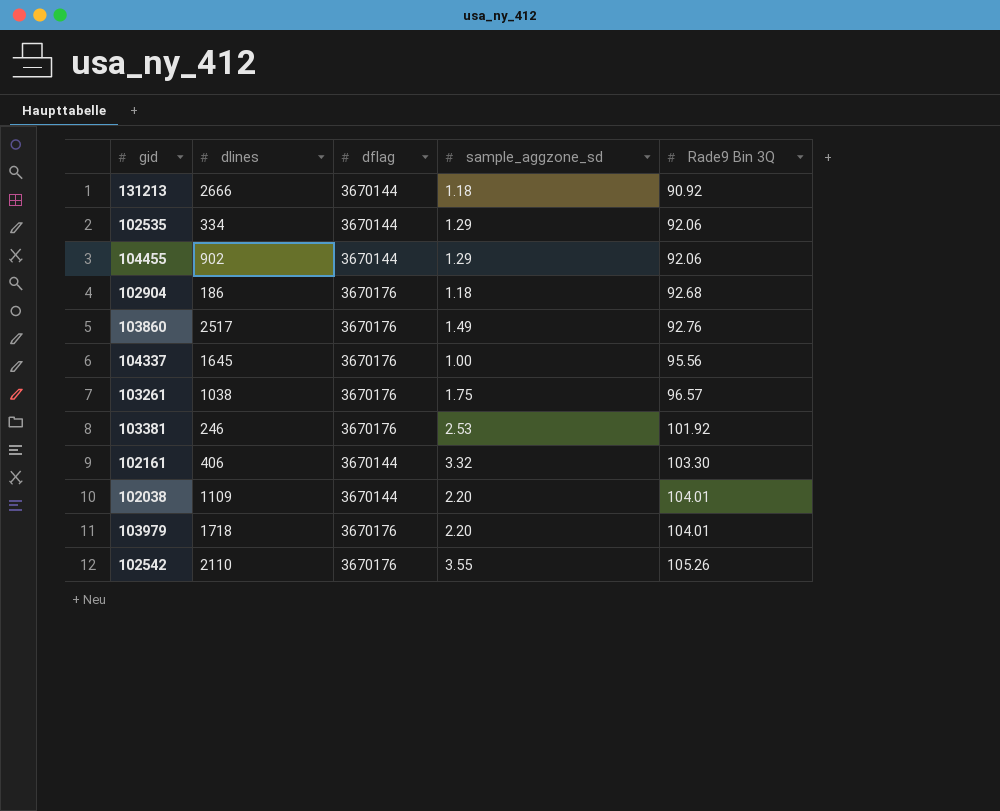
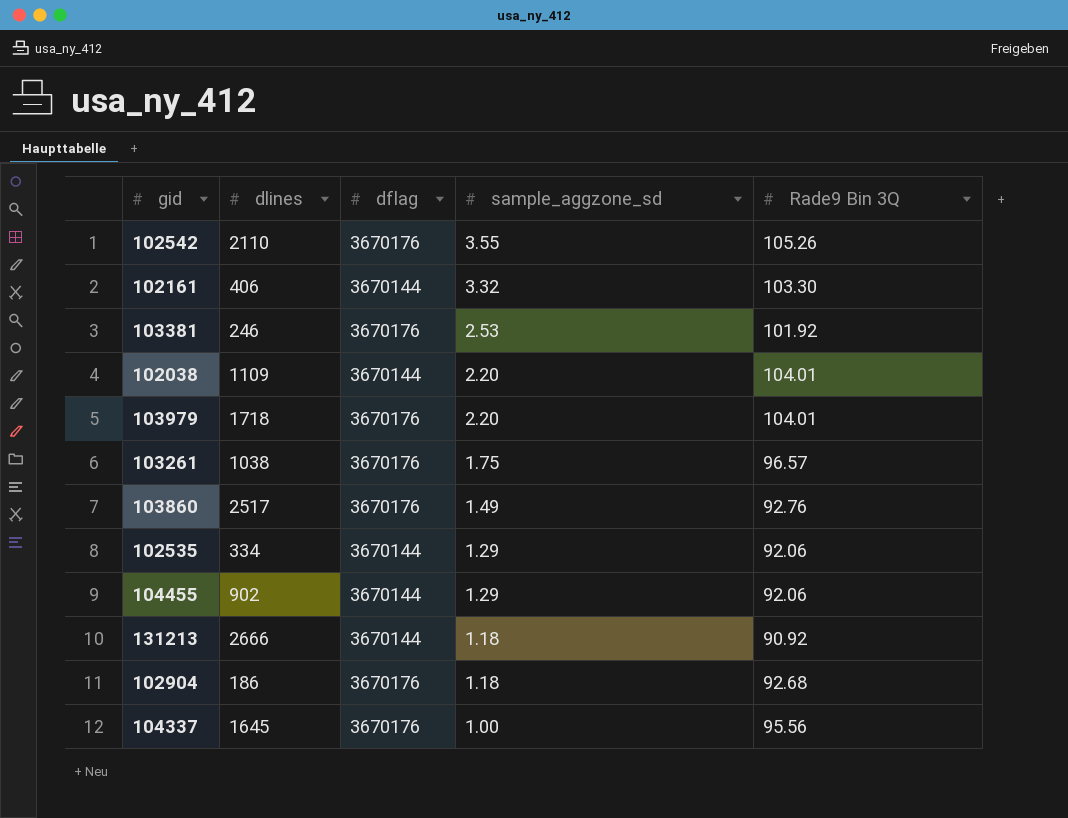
row order: Rade9 Bin 3Q ascending -> sample_aggzone_sd descending

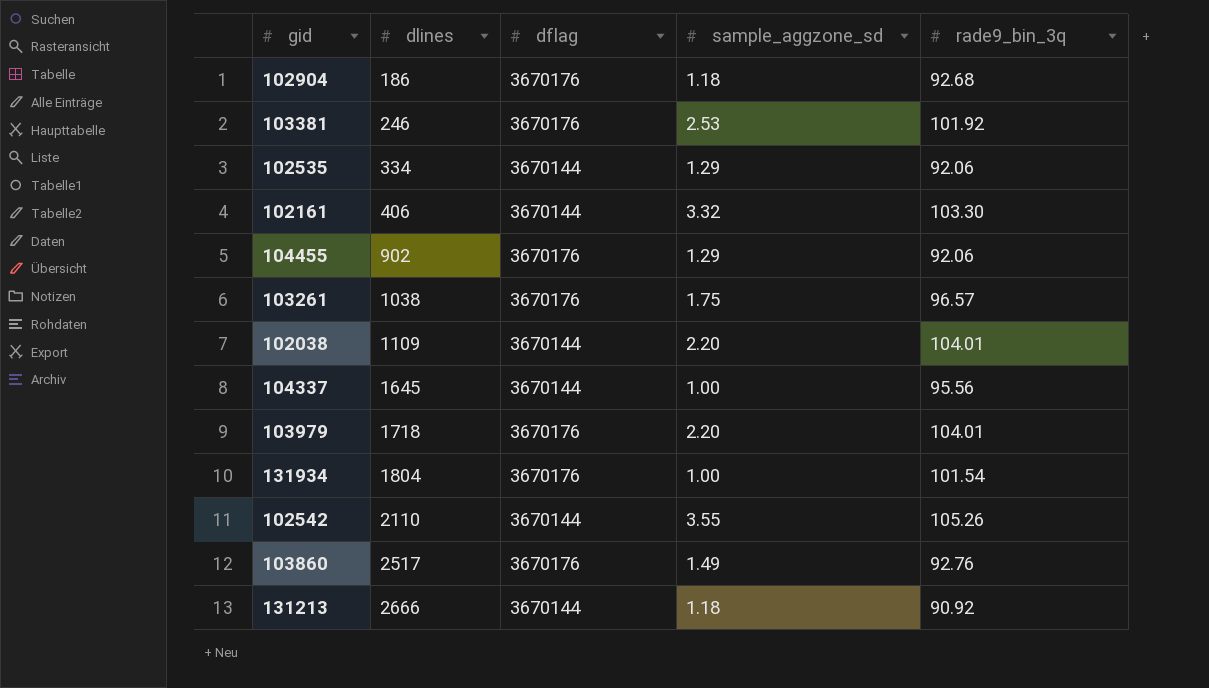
row order: sample_aggzone_sd descending -> dlines ascending
column name: Rade9 Bin 3Q -> rade9_bin_3q
104455 | dflag: 3670144 -> 3670176
104337 | dflag: 3670176 -> 3670144
row 131934: none -> 1804 | 3670176 | 1.00 | 101.54
102542 | dflag: 3670176 -> 3670144

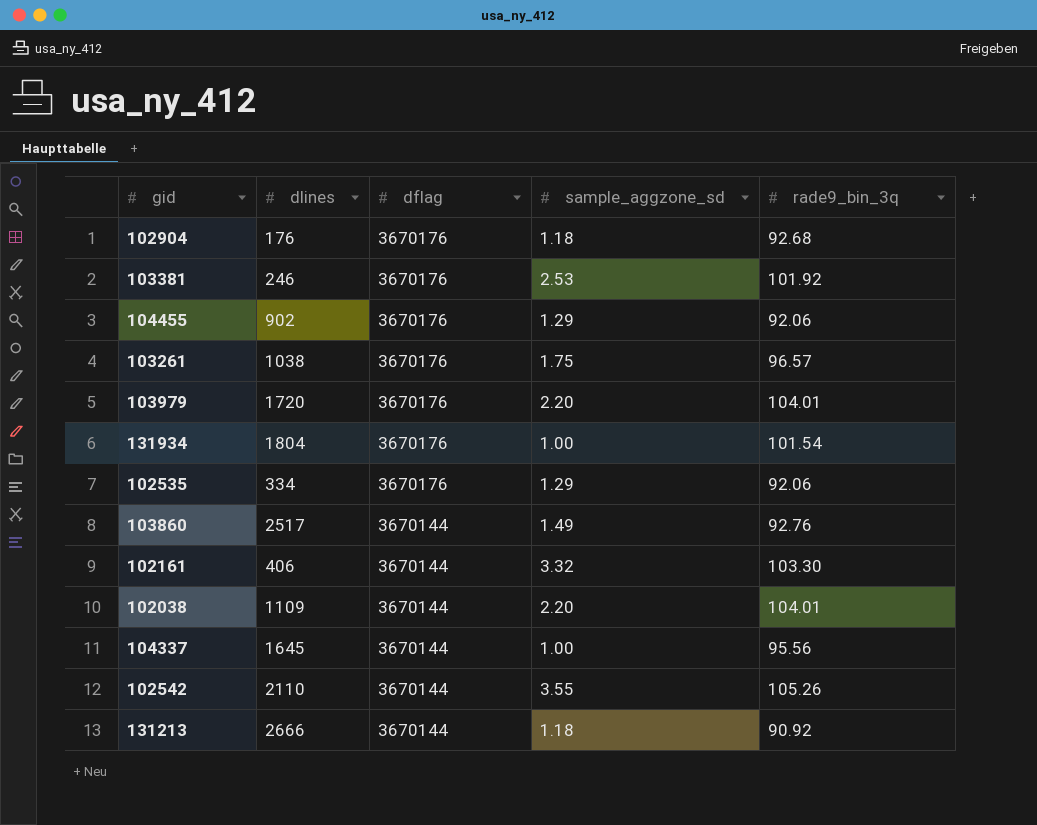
row order: dlines ascending -> dflag descending
102904 | dlines: 186 -> 176
103979 | dlines: 1718 -> 1720
102535 | dflag: 3670144 -> 3670176
103860 | dflag: 3670176 -> 3670144

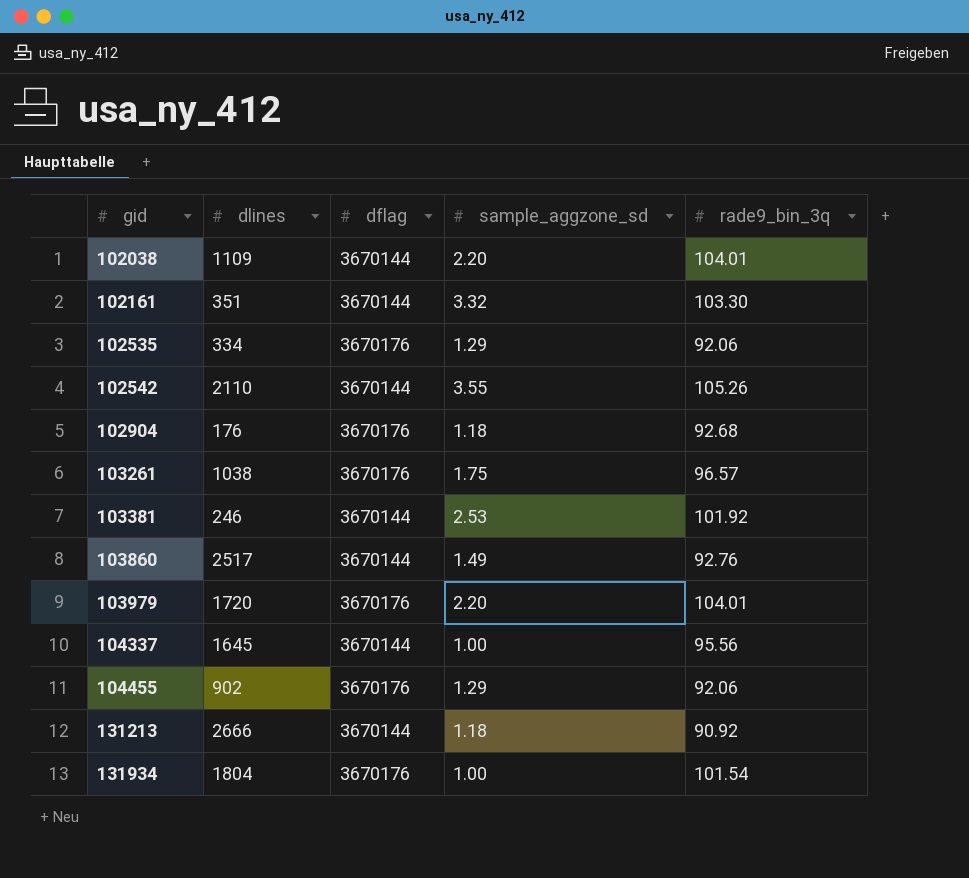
row order: dflag descending -> gid ascending
102161 | dlines: 406 -> 351
103381 | dflag: 3670176 -> 3670144

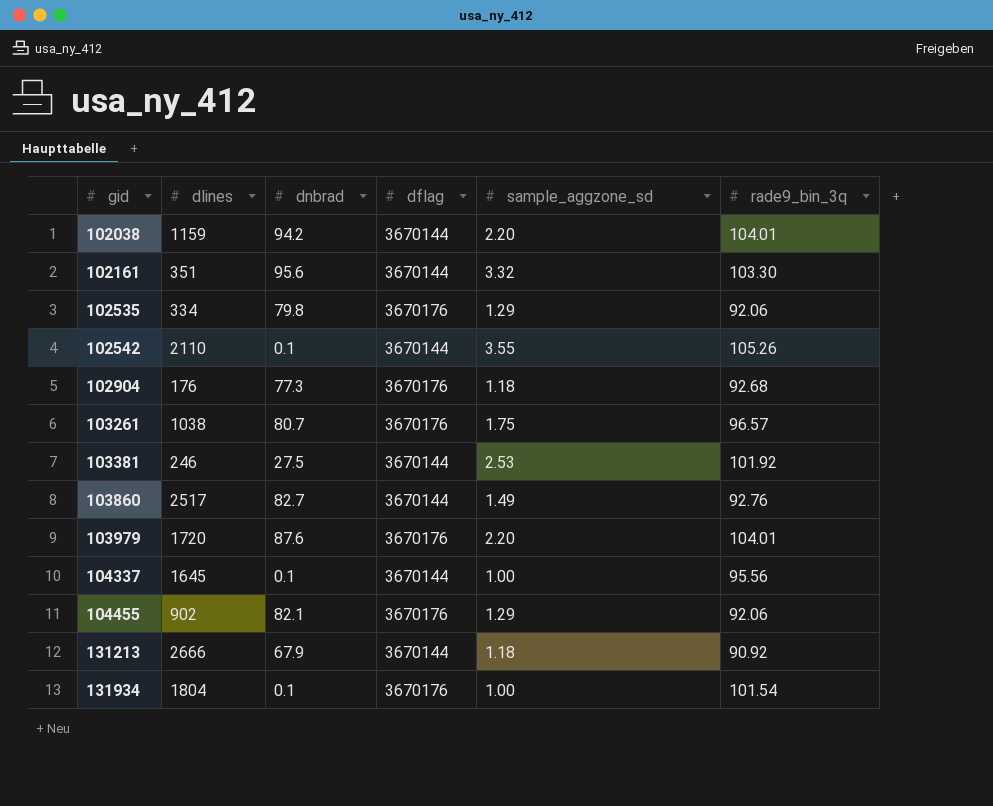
column dnbrad | position: none -> 3
102038 | dlines: 1109 -> 1159

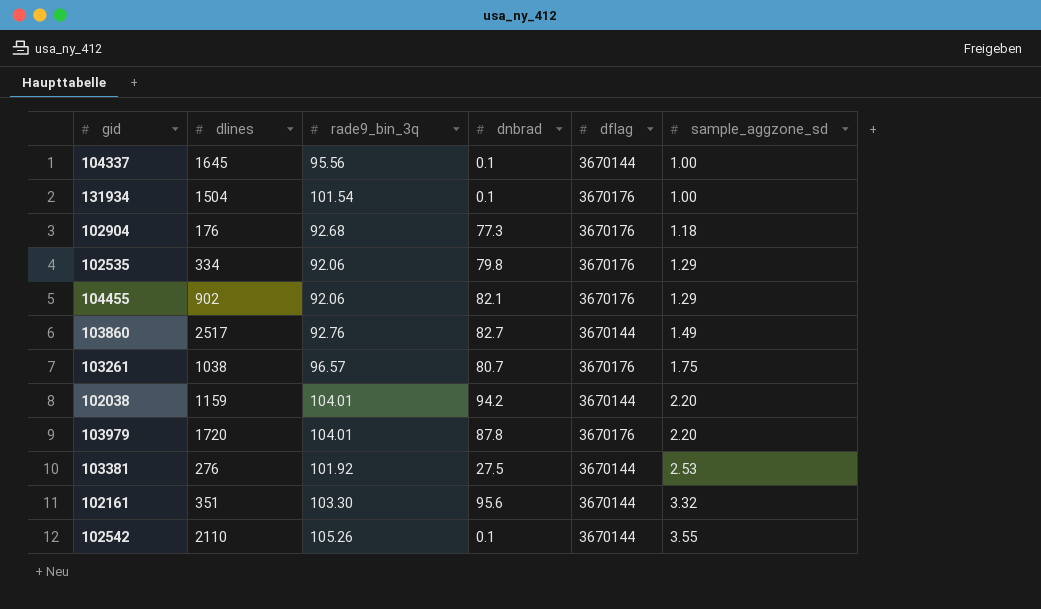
row order: gid ascending -> sample_aggzone_sd ascending
column rade9_bin_3q | position: 6 -> 3
row 131213: 2666 | 67.9 | 3670144 | 1.18 | 90.92 -> none
131934 | dlines: 1804 -> 1504
103979 | dnbrad: 87.6 -> 87.8
103381 | dlines: 246 -> 276

